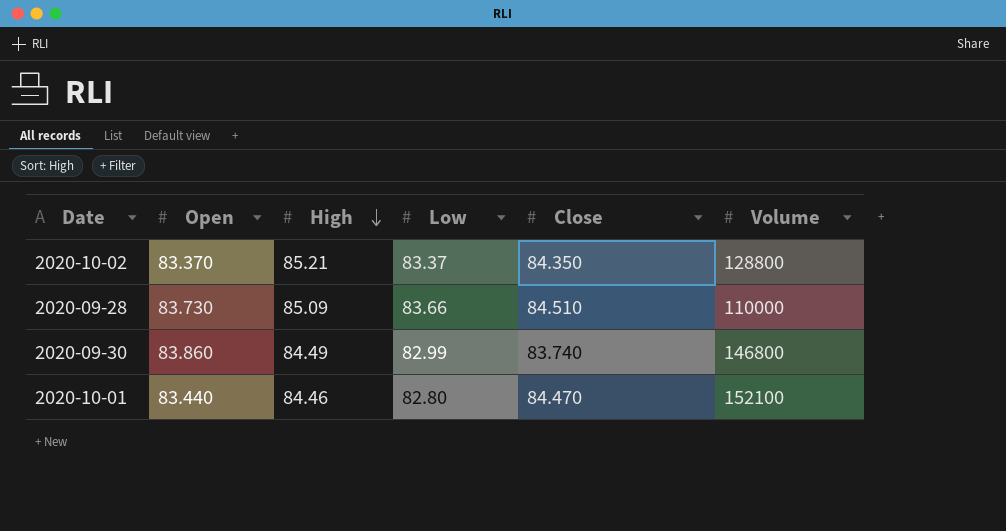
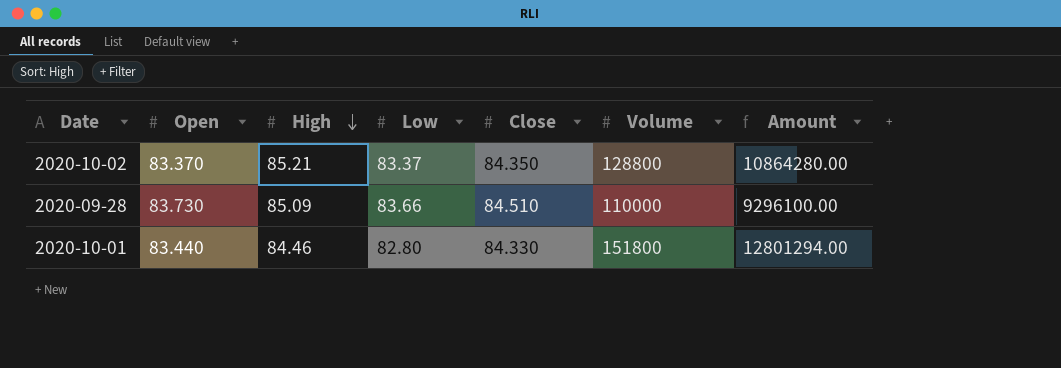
column Amount | formula: none -> [Close] * [Volume]
row 2020-09-30: 83.860 | 84.49 | 82.99 | 83.740 | 146800 -> none
2020-10-01 | Close: 84.470 -> 84.330
2020-10-01 | Volume: 152100 -> 151800

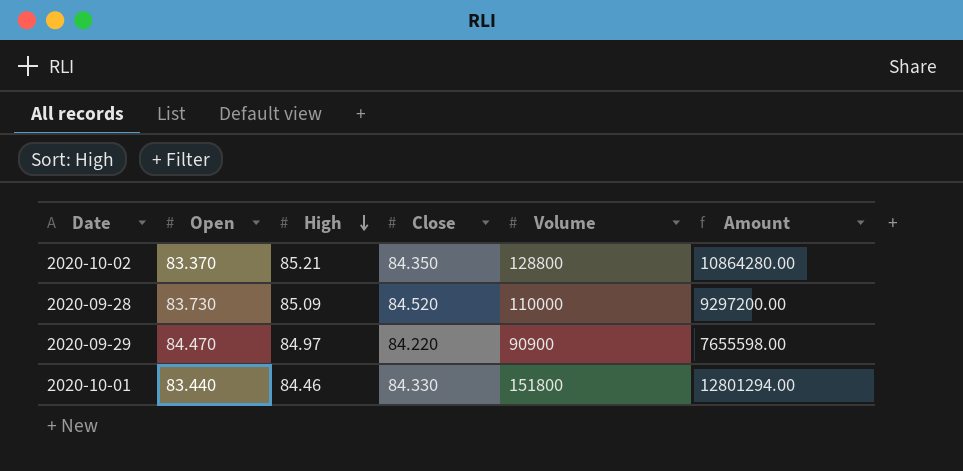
column Low | position: 4 -> none
2020-09-28 | Close: 84.510 -> 84.520
2020-09-28 | Amount: 9296100.00 -> 9297200.00
row 2020-09-29: none -> 84.470 | 84.97 | 84.220 | 90900 | 7655598.00

